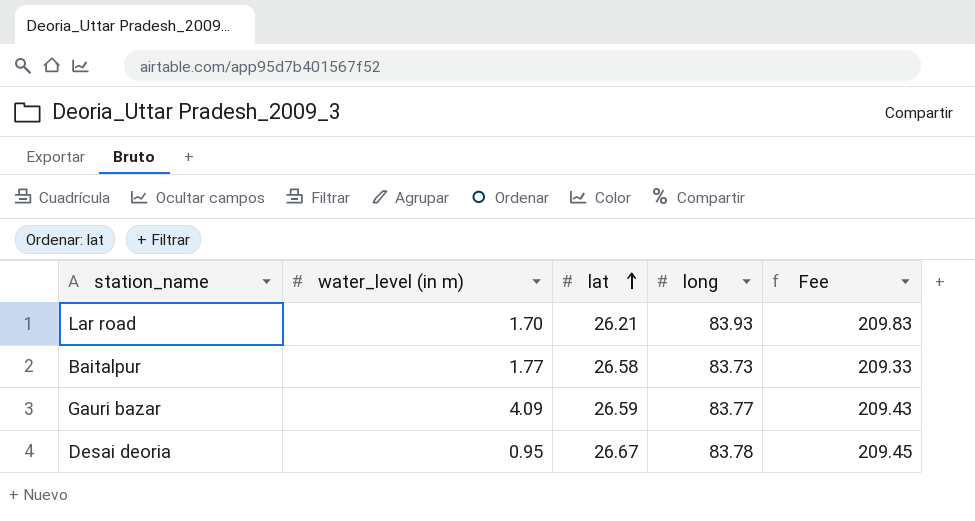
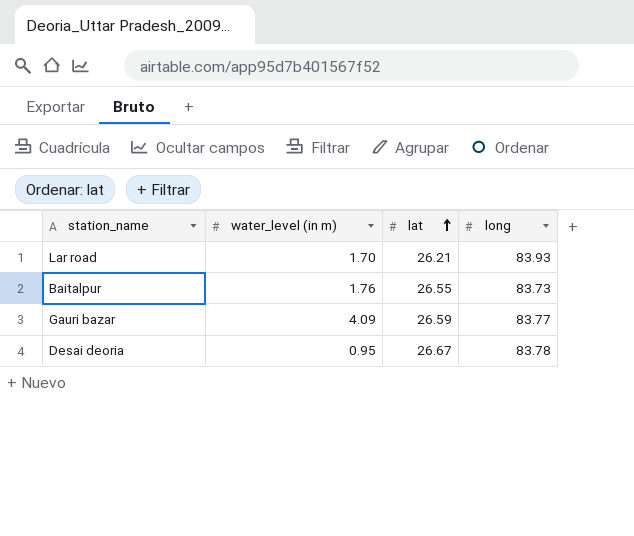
column Fee | formula: [long] * 2.5 -> none
Baitalpur | water_level (in m): 1.77 -> 1.76
Baitalpur | lat: 26.58 -> 26.55

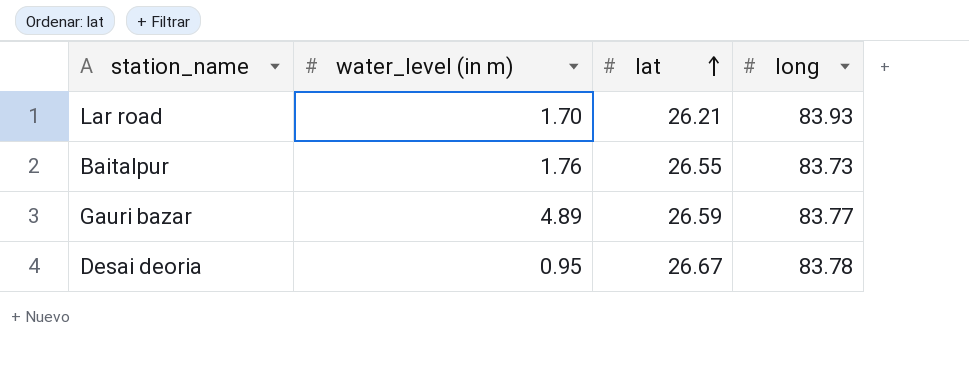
Gauri bazar | water_level (in m): 4.09 -> 4.89

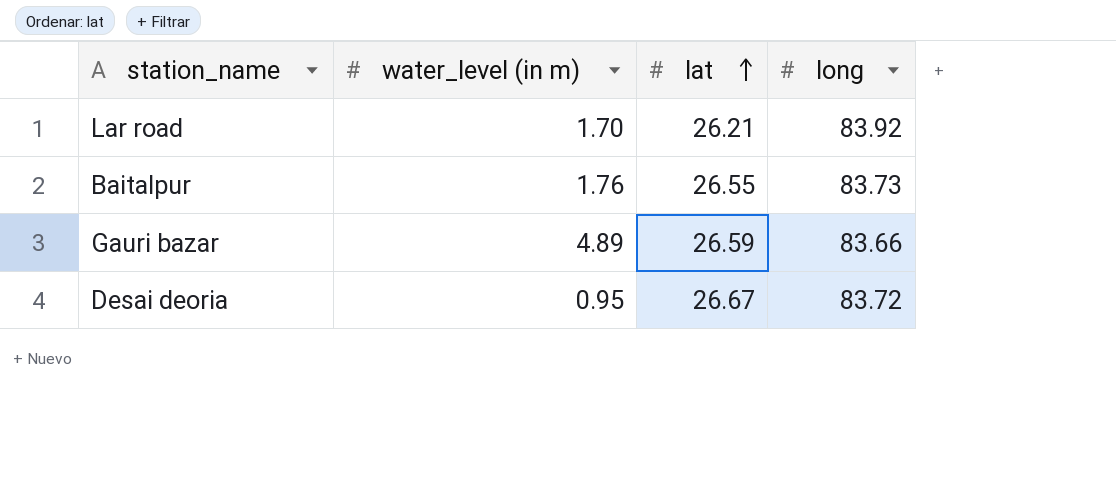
Lar road | long: 83.93 -> 83.92
Gauri bazar | long: 83.77 -> 83.66
Desai deoria | long: 83.78 -> 83.72

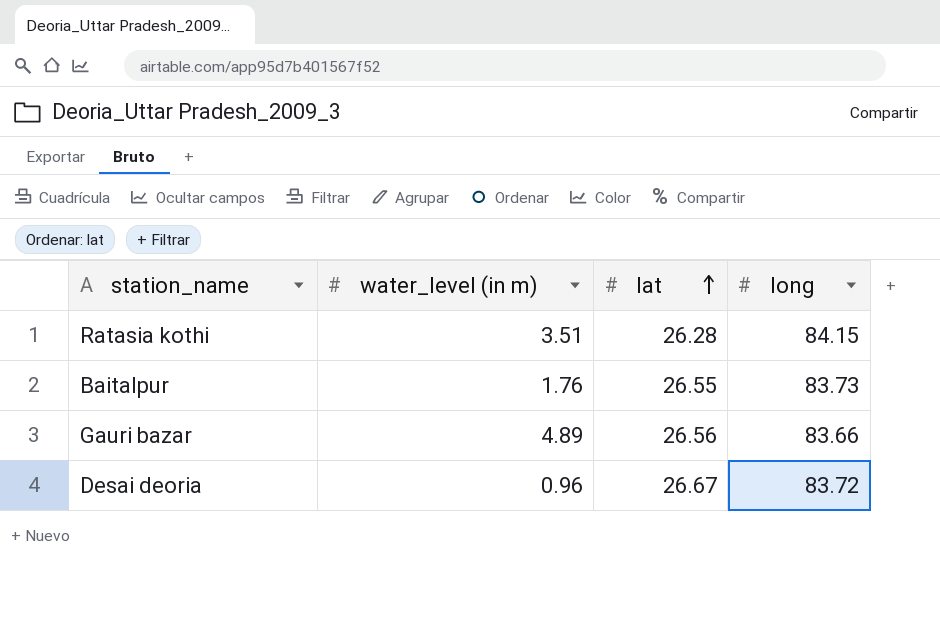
row Lar road: 1.70 | 26.21 | 83.92 -> none
row Ratasia kothi: none -> 3.51 | 26.28 | 84.15
Gauri bazar | lat: 26.59 -> 26.56
Desai deoria | water_level (in m): 0.95 -> 0.96

